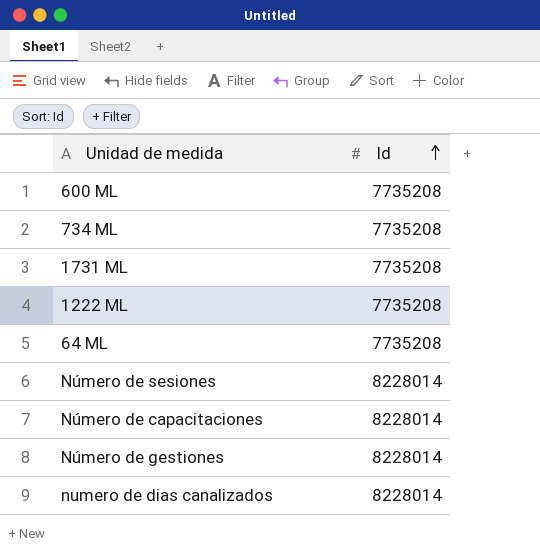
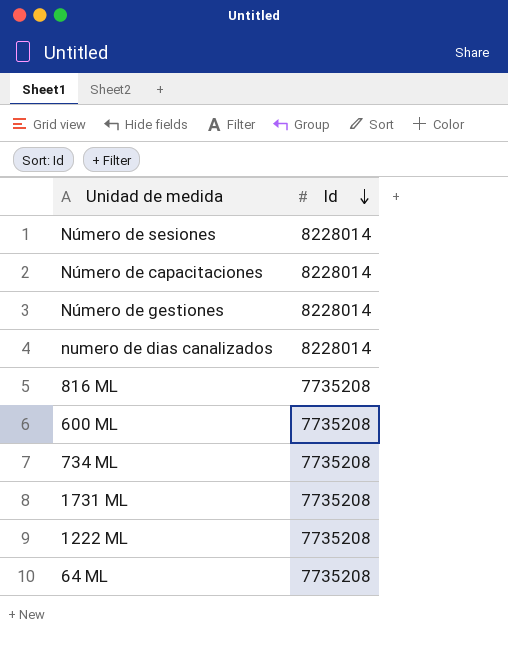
row order: Id ascending -> Id descending
row 816 ML: none -> 7735208

